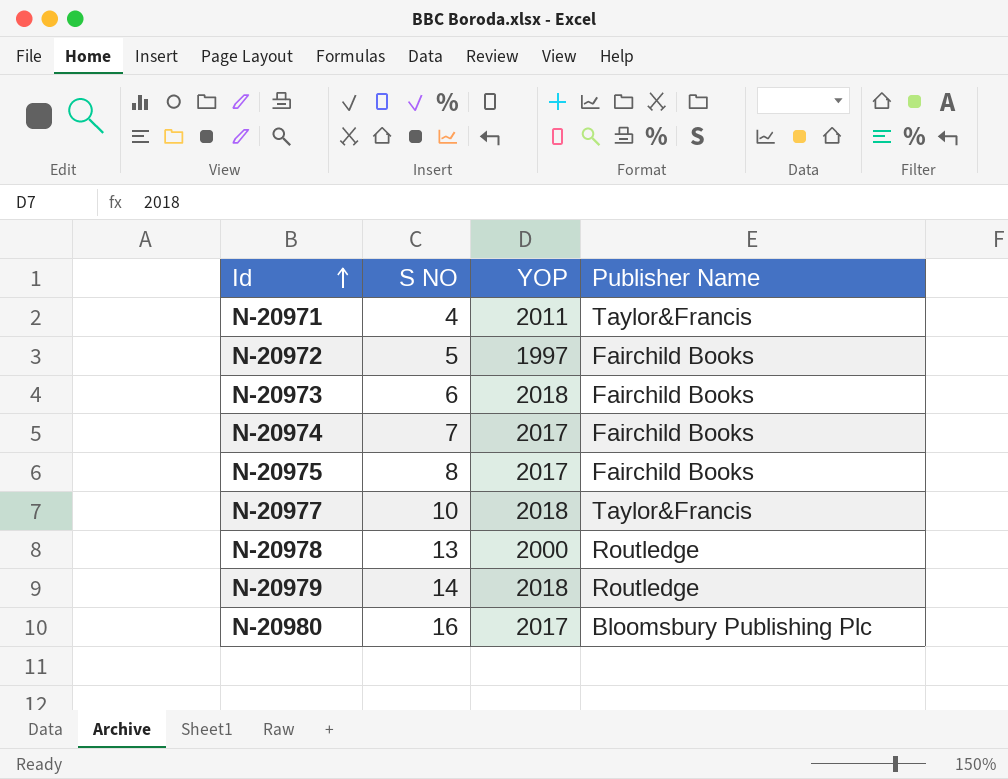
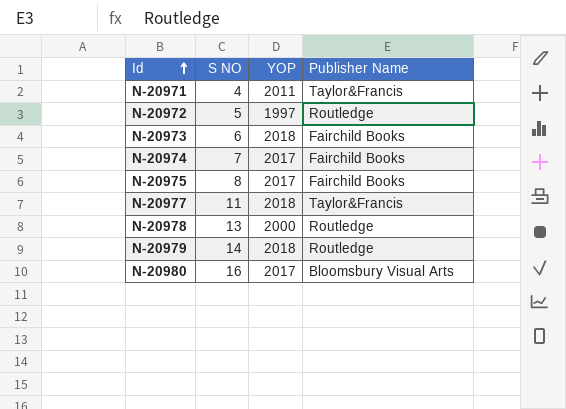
N-20972 | Publisher Name: Fairchild Books -> Routledge
N-20977 | S NO: 10 -> 11
N-20980 | Publisher Name: Bloomsbury Publishing Plc -> Bloomsbury Visual Arts

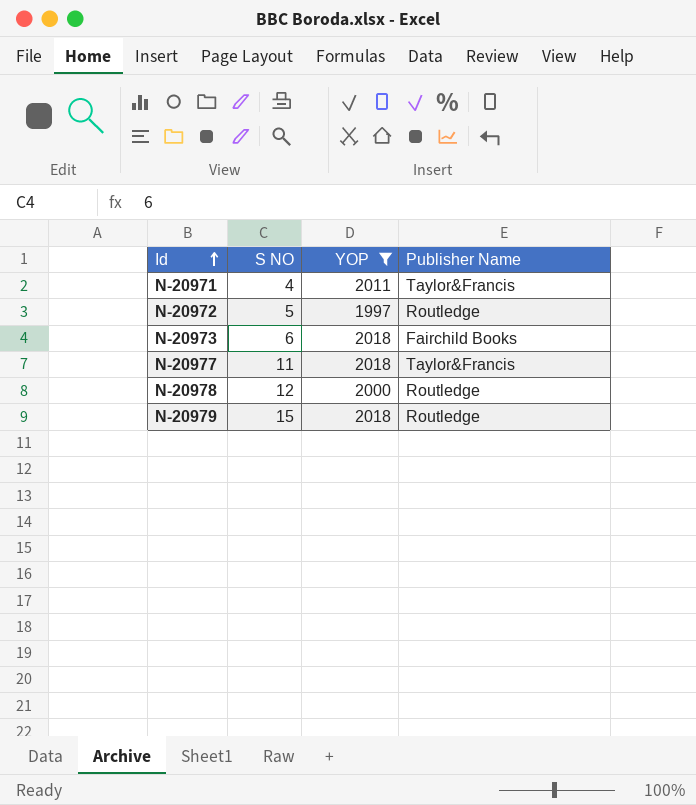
filter: none -> YOP != 2017
N-20978 | S NO: 13 -> 12
N-20979 | S NO: 14 -> 15

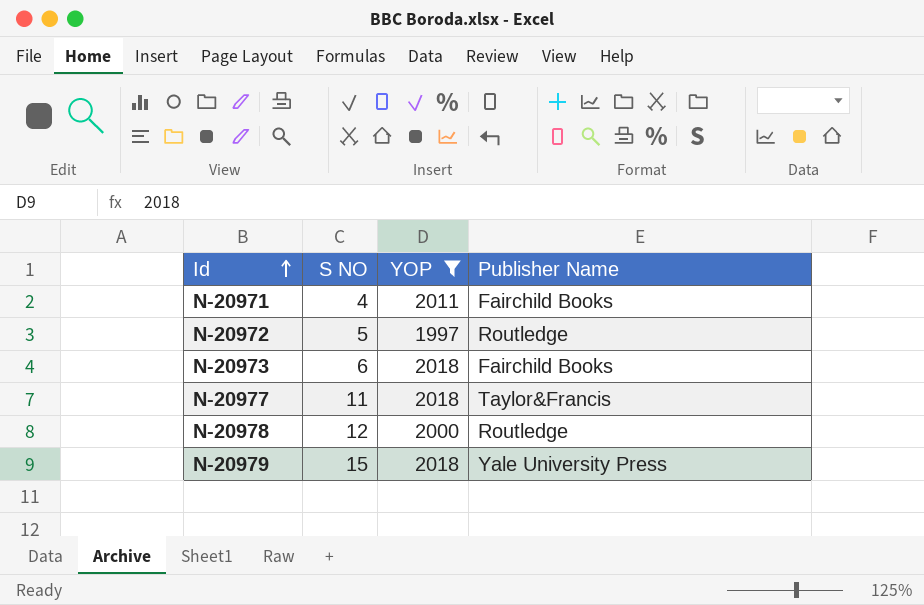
N-20971 | Publisher Name: Taylor&Francis -> Fairchild Books
N-20979 | Publisher Name: Routledge -> Yale University Press

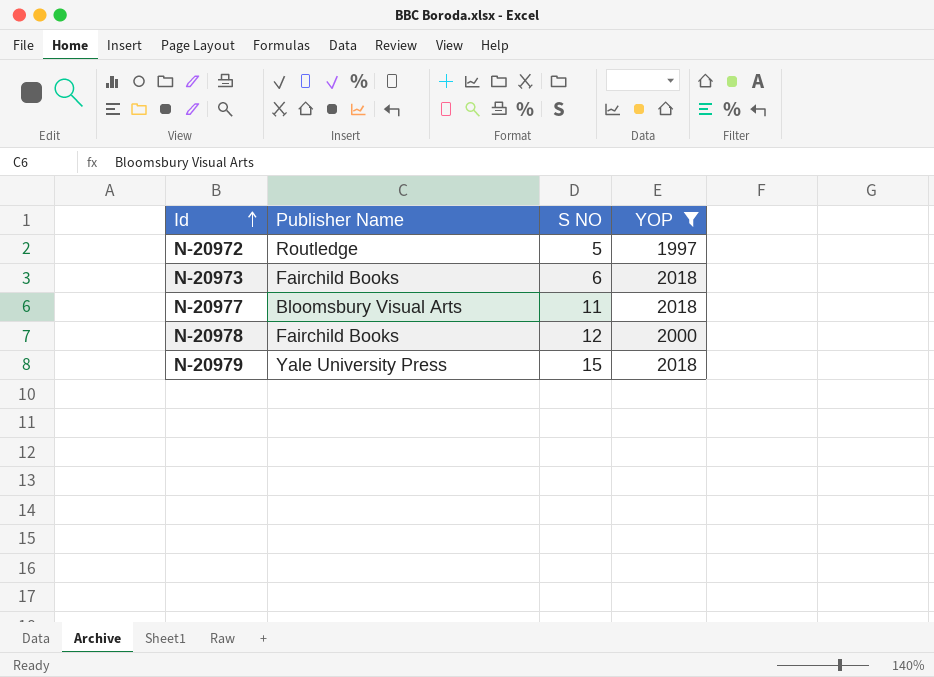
column Publisher Name | position: 4 -> 2
row N-20971: 4 | 2011 | Fairchild Books -> none
N-20977 | Publisher Name: Taylor&Francis -> Bloomsbury Visual Arts
N-20978 | Publisher Name: Routledge -> Fairchild Books

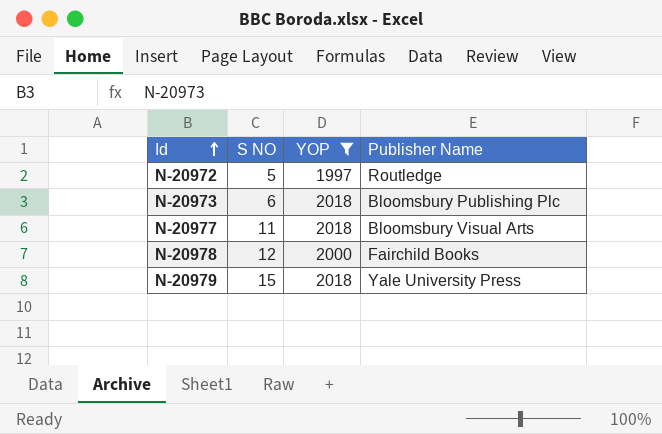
column Publisher Name | position: 2 -> 4
N-20973 | Publisher Name: Fairchild Books -> Bloomsbury Publishing Plc

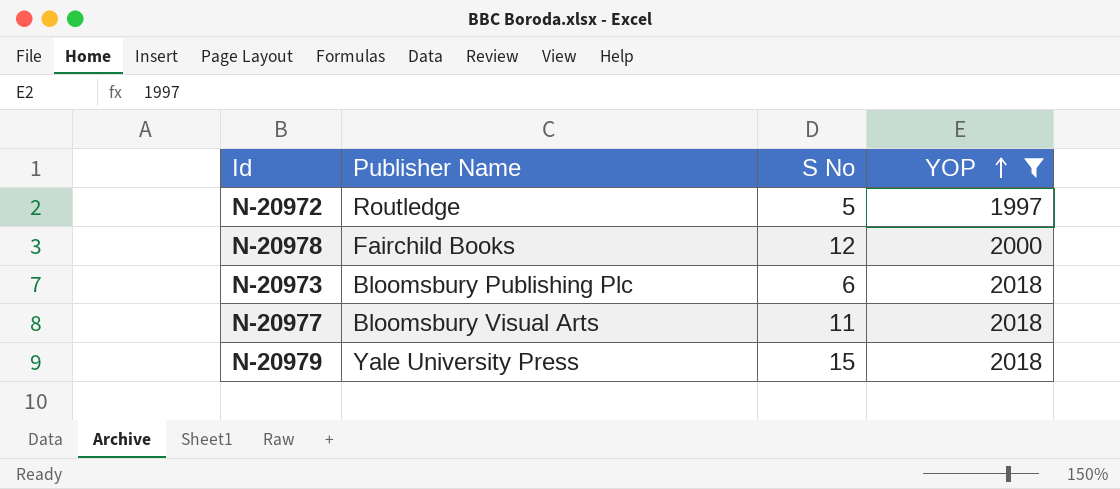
row order: Id ascending -> YOP ascending
column Publisher Name | position: 4 -> 2
column name: S NO -> S No

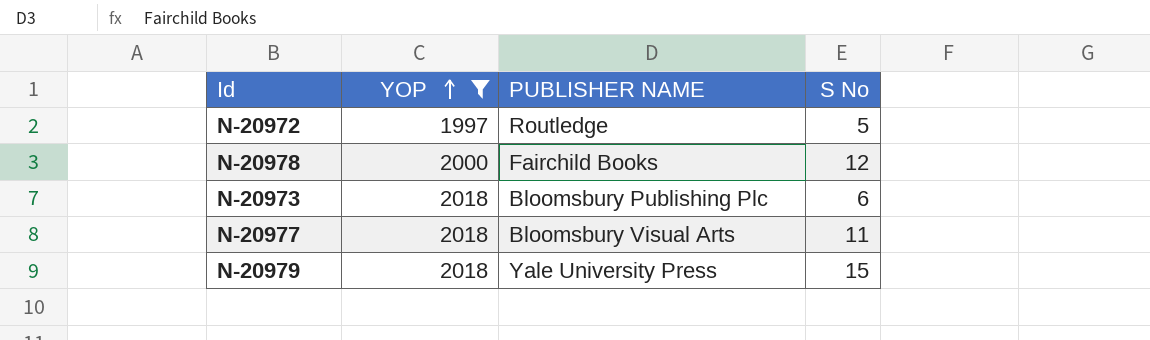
column YOP | position: 4 -> 2
column name: Publisher Name -> PUBLISHER NAME

